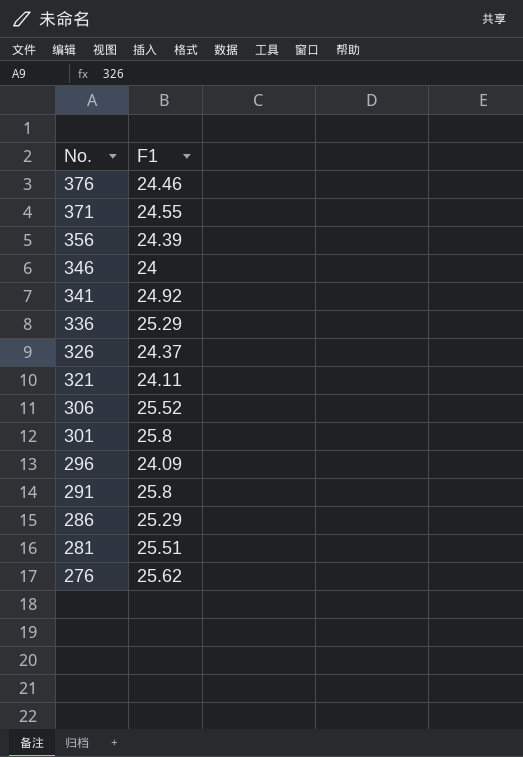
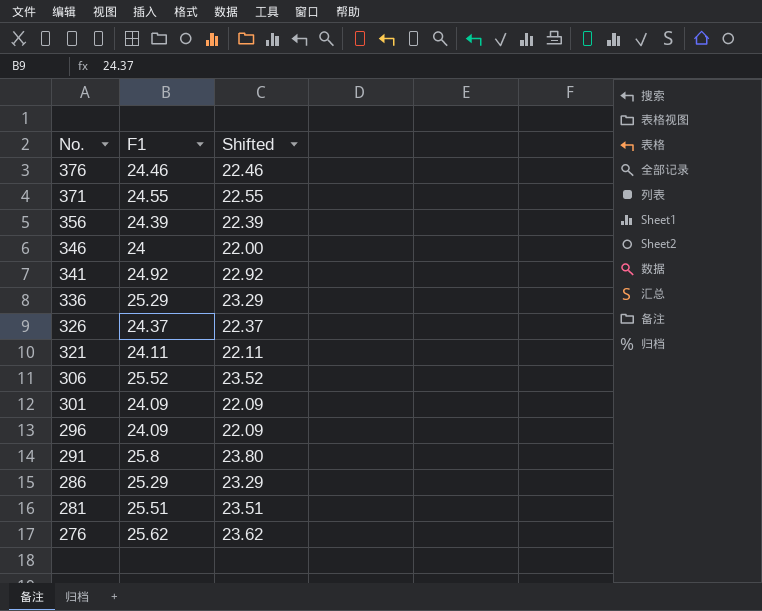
column Shifted | formula: none -> [F1] - 2
301 | F1: 25.8 -> 24.09

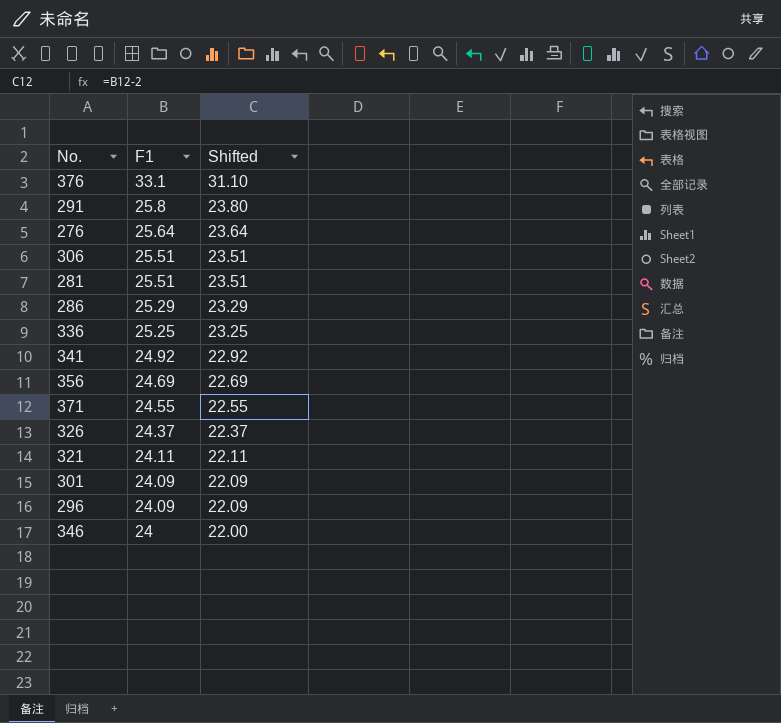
row order: No. descending -> F1 descending
376 | F1: 24.46 -> 33.1
376 | Shifted: 22.46 -> 31.10
276 | F1: 25.62 -> 25.64
276 | Shifted: 23.62 -> 23.64
306 | F1: 25.52 -> 25.51
306 | Shifted: 23.52 -> 23.51
336 | F1: 25.29 -> 25.25
336 | Shifted: 23.29 -> 23.25
356 | F1: 24.39 -> 24.69
356 | Shifted: 22.39 -> 22.69

